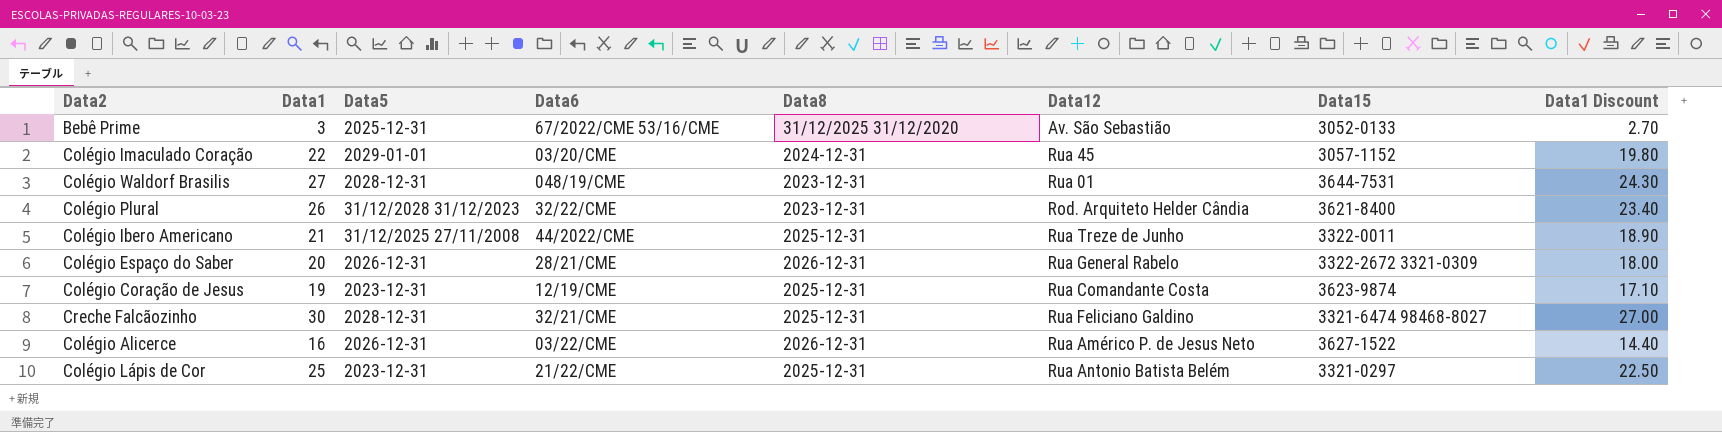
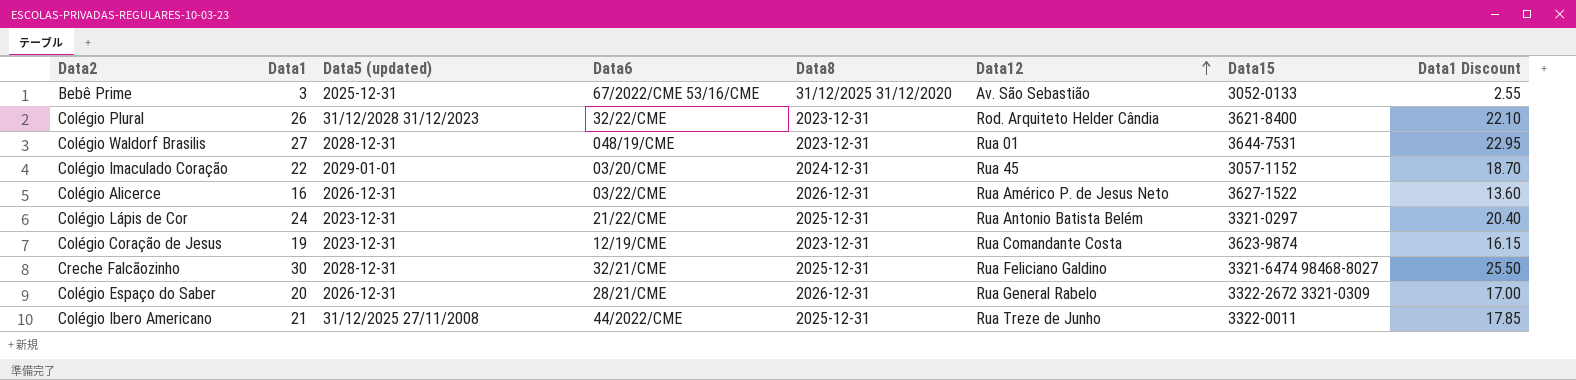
row order: none -> Data12 ascending
column name: Data5 -> Data5 (updated)
column Data1 Discount | formula: [Data1] * 0.9 -> [Data1] * 0.85
Colégio Lápis de Cor | Data1: 25 -> 24
Colégio Coração de Jesus | Data8: 2025-12-31 -> 2023-12-31

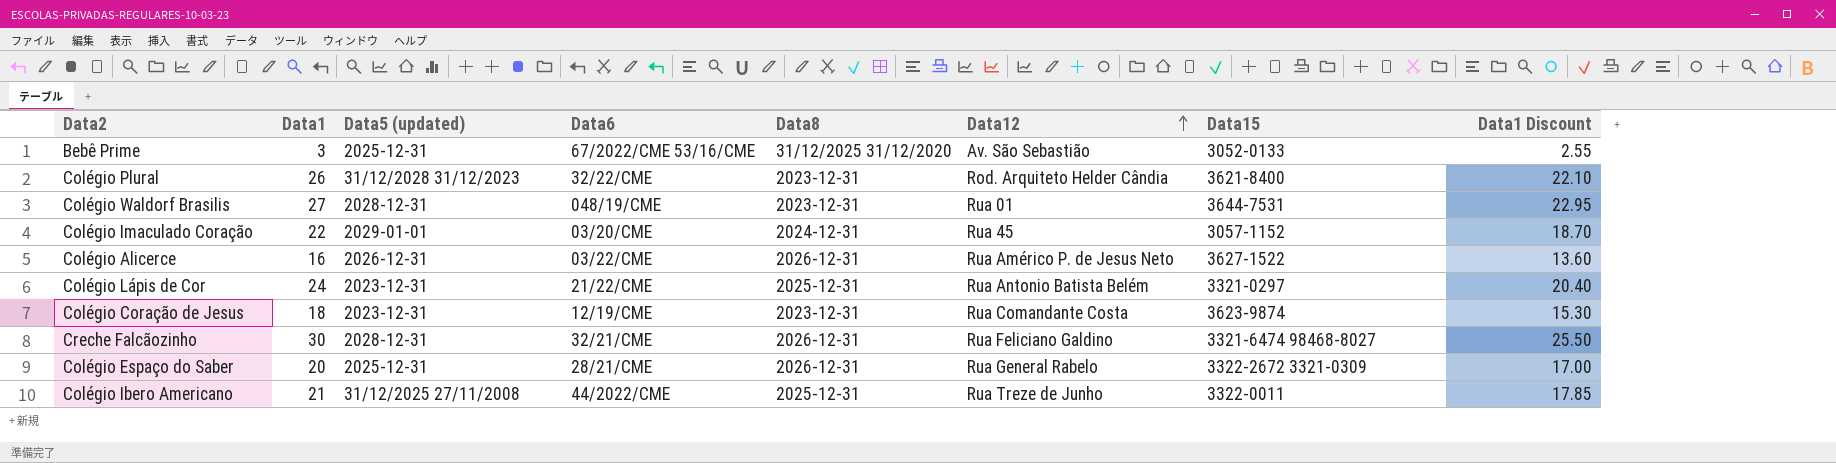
Colégio Coração de Jesus | Data1: 19 -> 18
Colégio Coração de Jesus | Data1 Discount: 16.15 -> 15.30
Creche Falcãozinho | Data8: 2025-12-31 -> 2026-12-31
Colégio Espaço do Saber | Data5 (updated): 2026-12-31 -> 2025-12-31

